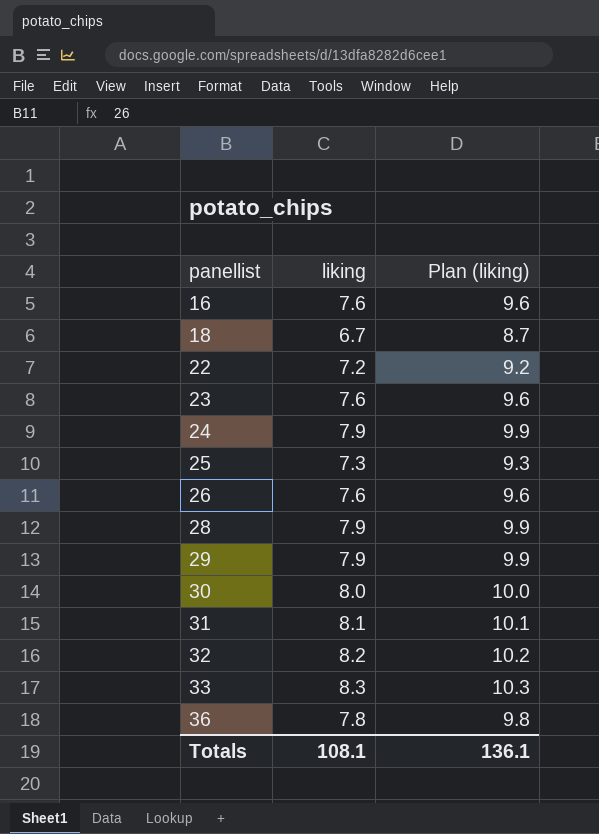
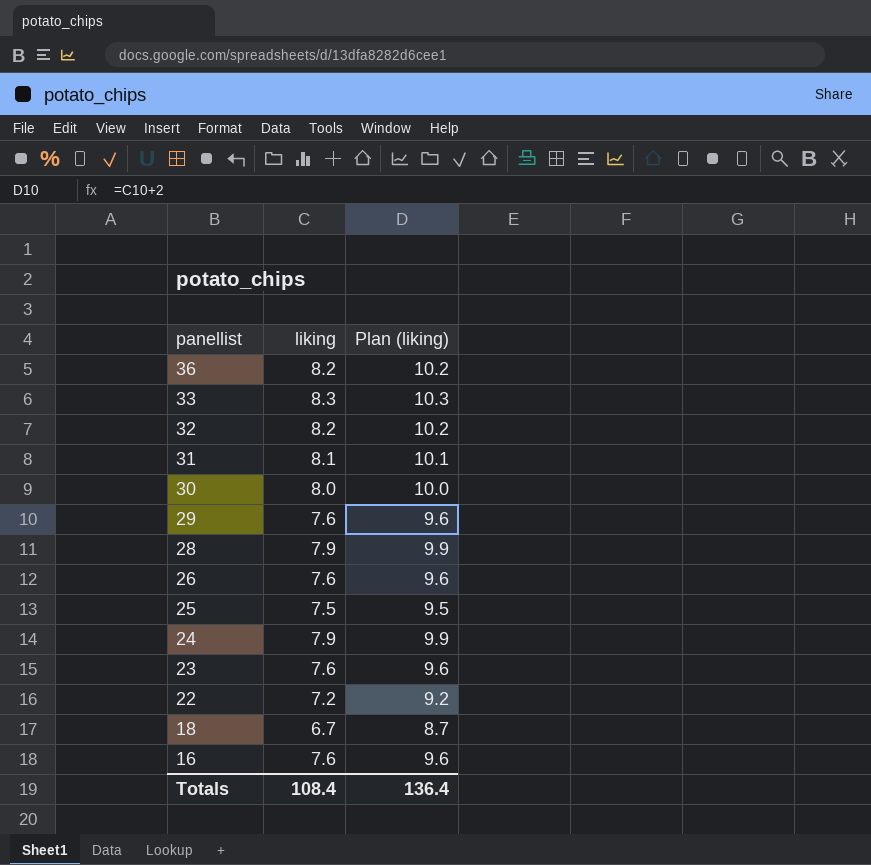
row order: panellist ascending -> panellist descending
36 | liking: 7.8 -> 8.2
36 | Plan (liking): 9.8 -> 10.2
29 | liking: 7.9 -> 7.6
29 | Plan (liking): 9.9 -> 9.6
25 | liking: 7.3 -> 7.5
25 | Plan (liking): 9.3 -> 9.5
Totals | liking: 108.1 -> 108.4
Totals | Plan (liking): 136.1 -> 136.4

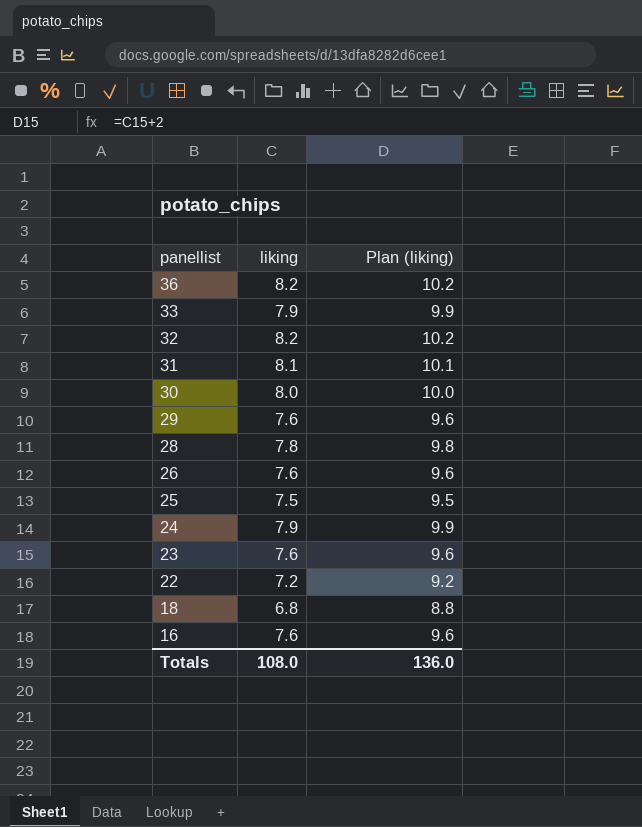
33 | liking: 8.3 -> 7.9
33 | Plan (liking): 10.3 -> 9.9
28 | liking: 7.9 -> 7.8
28 | Plan (liking): 9.9 -> 9.8
18 | liking: 6.7 -> 6.8
18 | Plan (liking): 8.7 -> 8.8
Totals | liking: 108.4 -> 108.0
Totals | Plan (liking): 136.4 -> 136.0

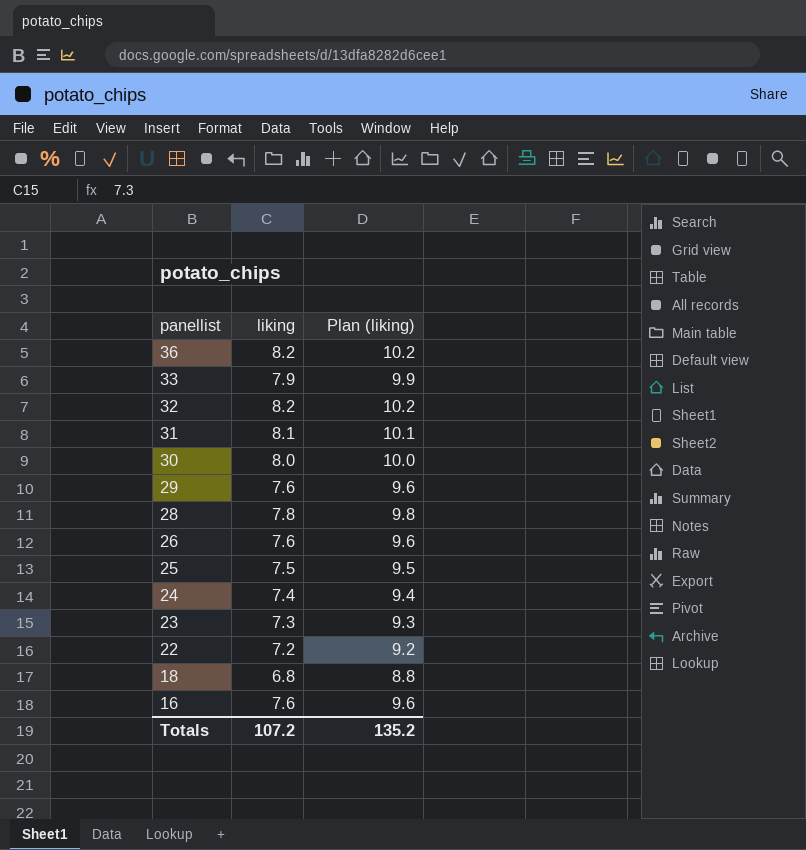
24 | liking: 7.9 -> 7.4
24 | Plan (liking): 9.9 -> 9.4
23 | liking: 7.6 -> 7.3
23 | Plan (liking): 9.6 -> 9.3
Totals | liking: 108.0 -> 107.2
Totals | Plan (liking): 136.0 -> 135.2

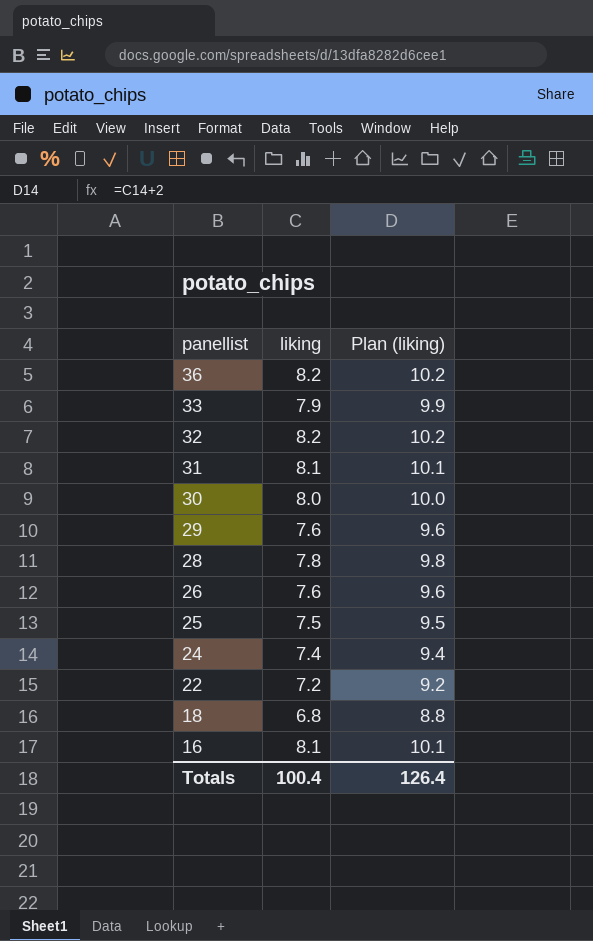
row 23: 7.3 | 9.3 -> none
16 | liking: 7.6 -> 8.1
16 | Plan (liking): 9.6 -> 10.1
Totals | liking: 107.2 -> 100.4
Totals | Plan (liking): 135.2 -> 126.4

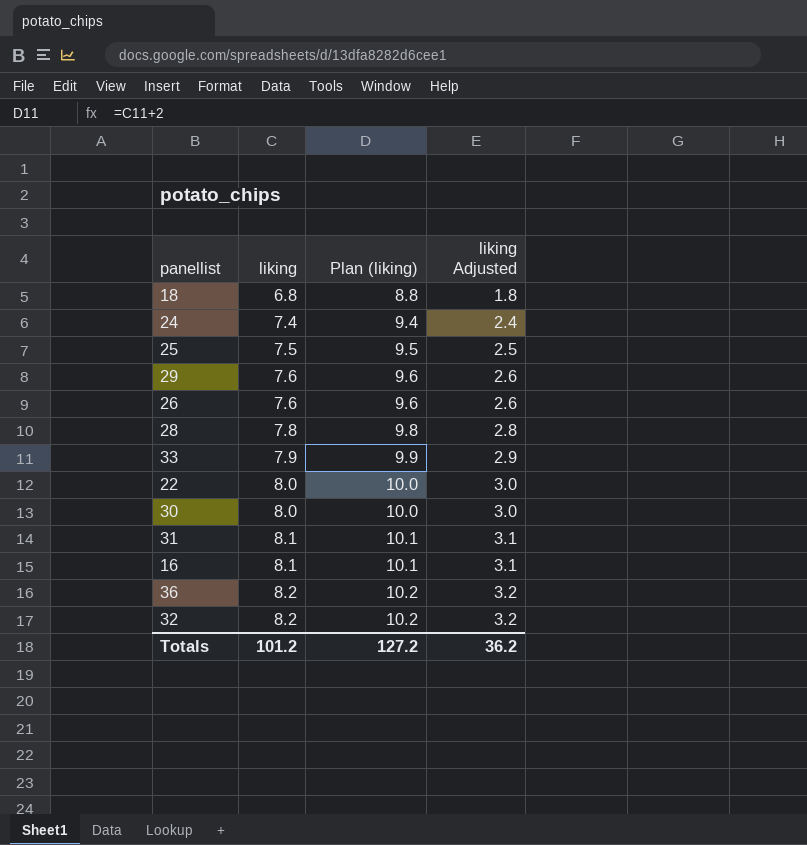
row order: panellist descending -> liking ascending
column liking Adjusted | formula: none -> [liking] - 5
22 | liking: 7.2 -> 8.0
22 | Plan (liking): 9.2 -> 10.0
Totals | liking: 100.4 -> 101.2
Totals | Plan (liking): 126.4 -> 127.2

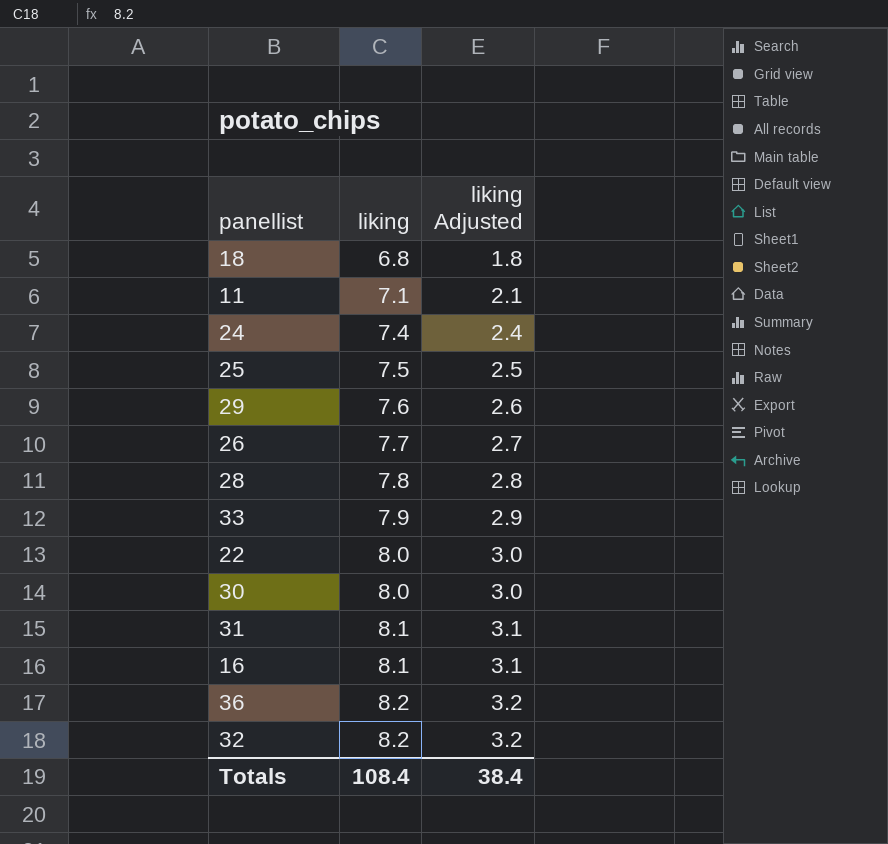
column Plan (liking) | formula: [liking] + 2 -> none
row 11: none -> 7.1 | 2.1
26 | liking: 7.6 -> 7.7
26 | liking Adjusted: 2.6 -> 2.7
Totals | liking: 101.2 -> 108.4
Totals | liking Adjusted: 36.2 -> 38.4

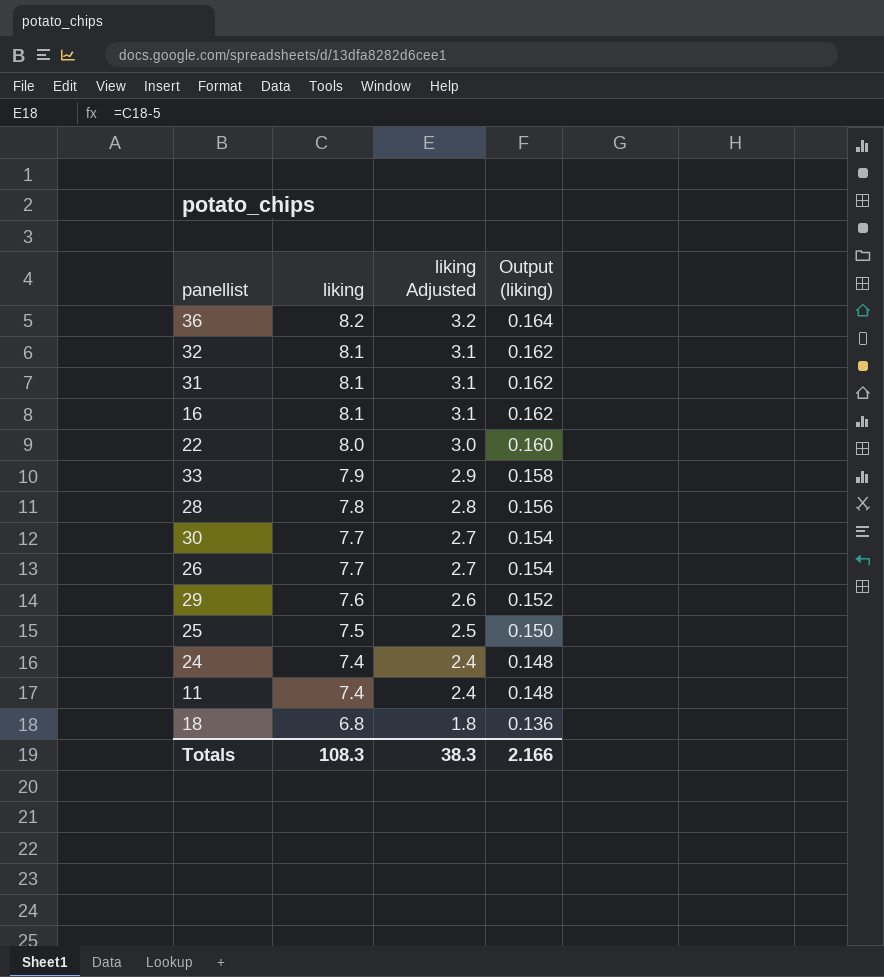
row order: liking ascending -> liking descending
column Output (liking) | formula: none -> [liking] * 0.02
32 | liking: 8.2 -> 8.1
32 | liking Adjusted: 3.2 -> 3.1
30 | liking: 8.0 -> 7.7
30 | liking Adjusted: 3.0 -> 2.7
11 | liking: 7.1 -> 7.4
11 | liking Adjusted: 2.1 -> 2.4
Totals | liking: 108.4 -> 108.3
Totals | liking Adjusted: 38.4 -> 38.3

